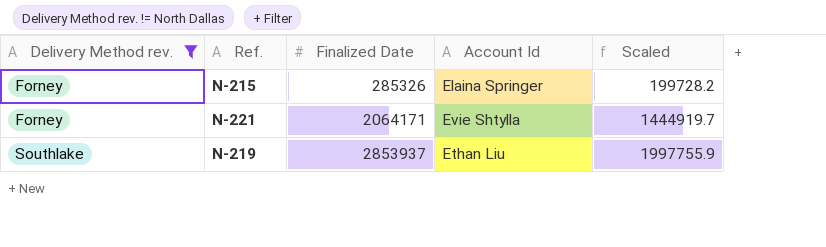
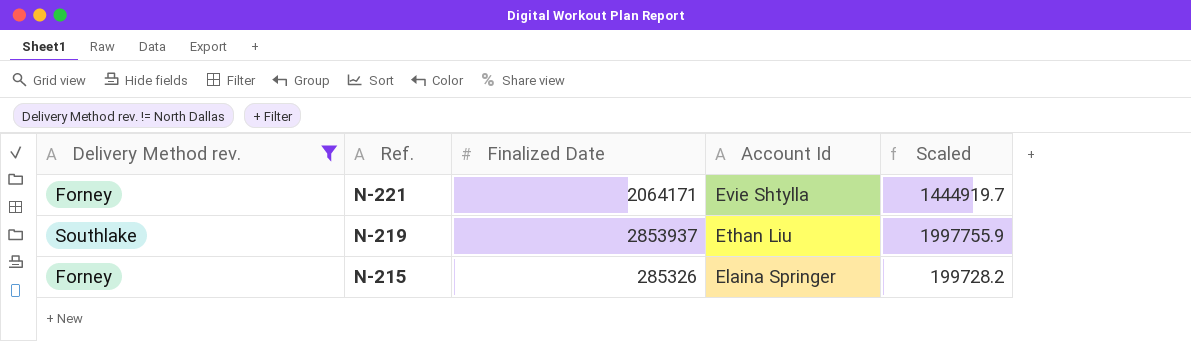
row order: Delivery Method rev. ascending -> Ref. descending

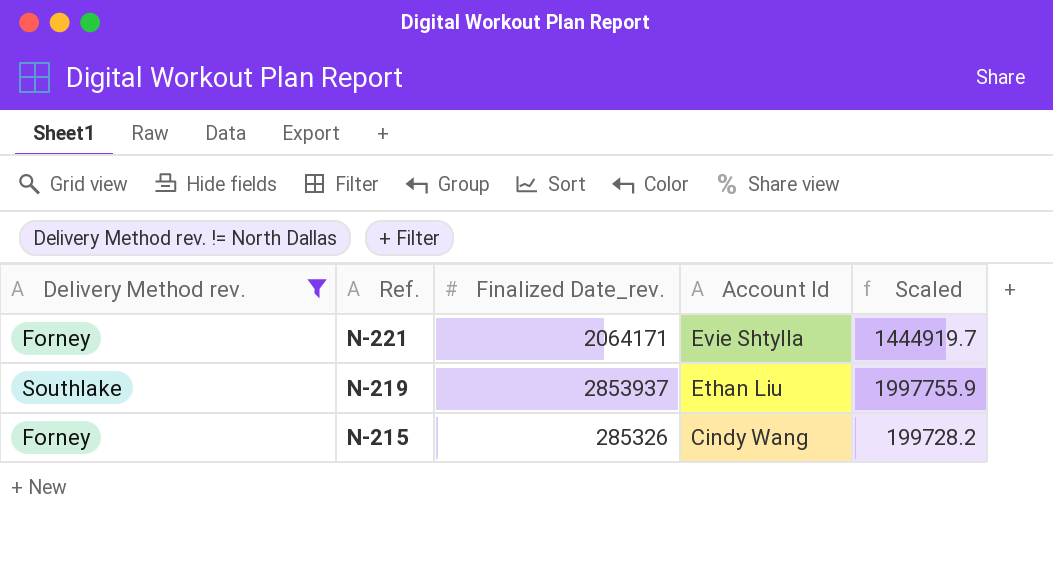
column name: Finalized Date -> Finalized Date_rev.
N-215 | Account Id: Elaina Springer -> Cindy Wang

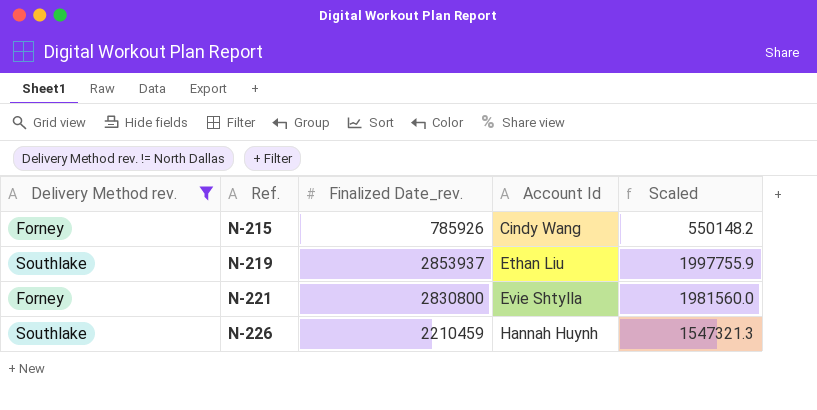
row order: Ref. descending -> Ref. ascending
N-215 | Finalized Date_rev.: 285326 -> 785926
N-215 | Scaled: 199728.2 -> 550148.2
N-221 | Finalized Date_rev.: 2064171 -> 2830800
N-221 | Scaled: 1444919.7 -> 1981560.0
row N-226: none -> Southlake | 2210459 | Hannah Huynh | 1547321.3

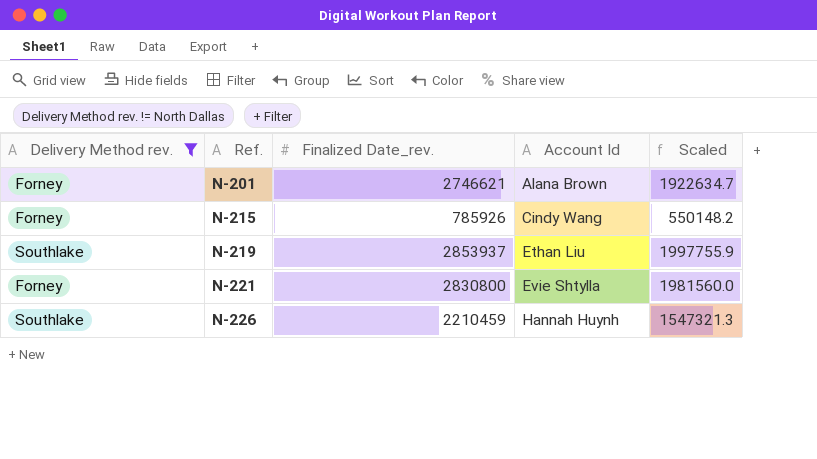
row N-201: none -> Forney | 2746621 | Alana Brown | 1922634.7

